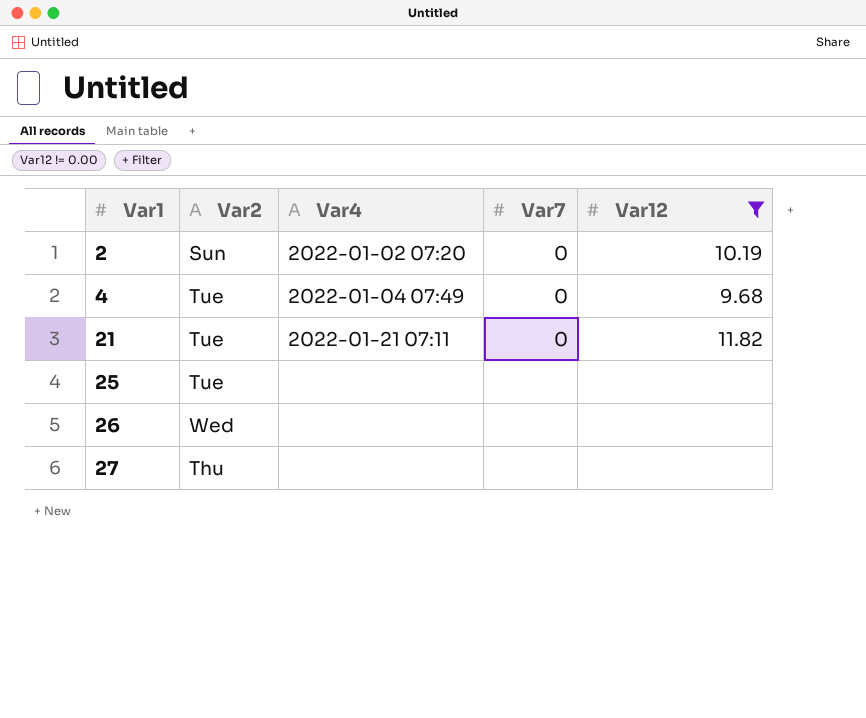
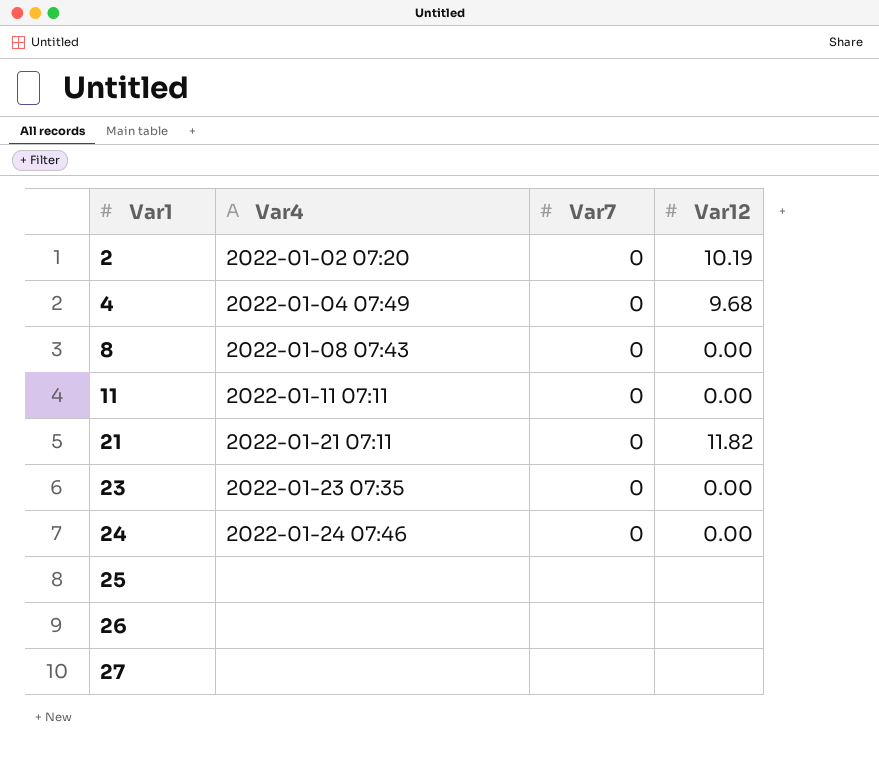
filter: Var12 != 0.00 -> none
column Var2 | position: 2 -> none

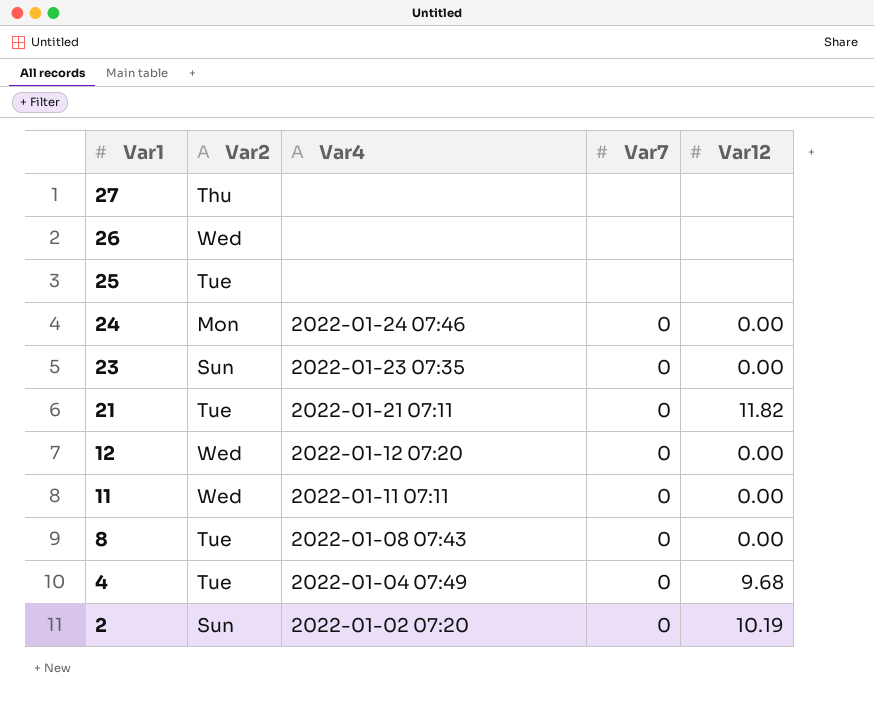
row order: Var1 ascending -> Var1 descending
column Var2 | position: none -> 2
row 12: none -> Wed | 2022-01-12 07:20 | 0 | 0.00

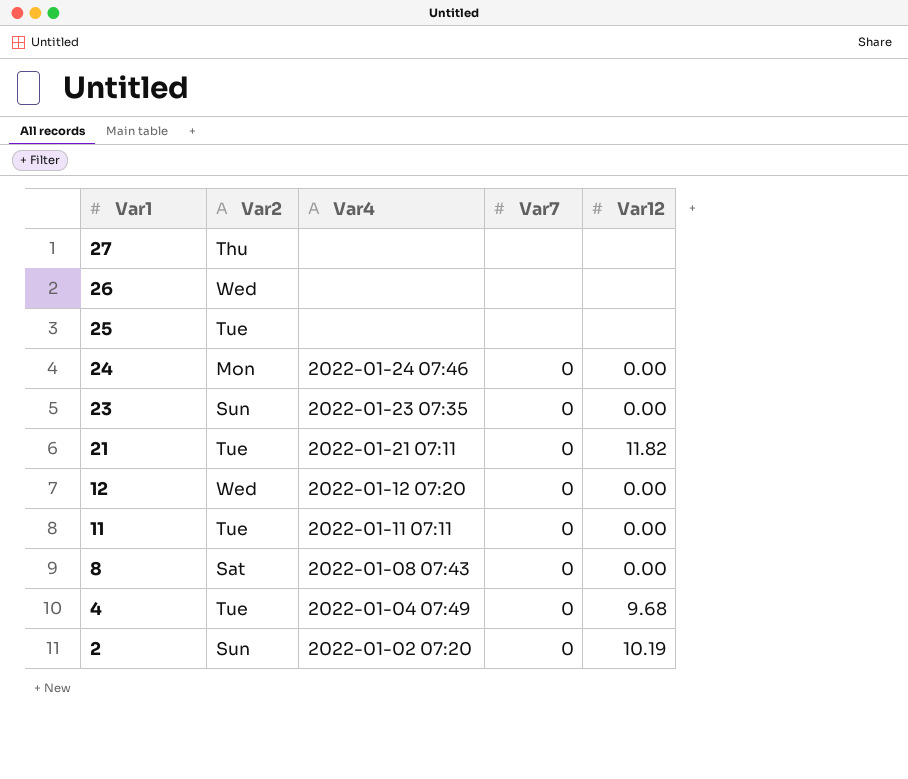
11 | Var2: Wed -> Tue
8 | Var2: Tue -> Sat

